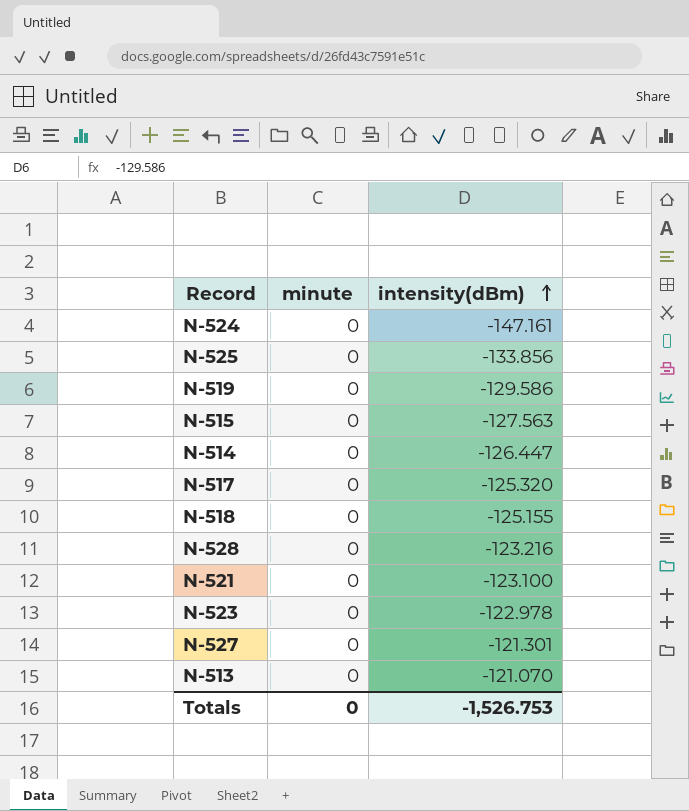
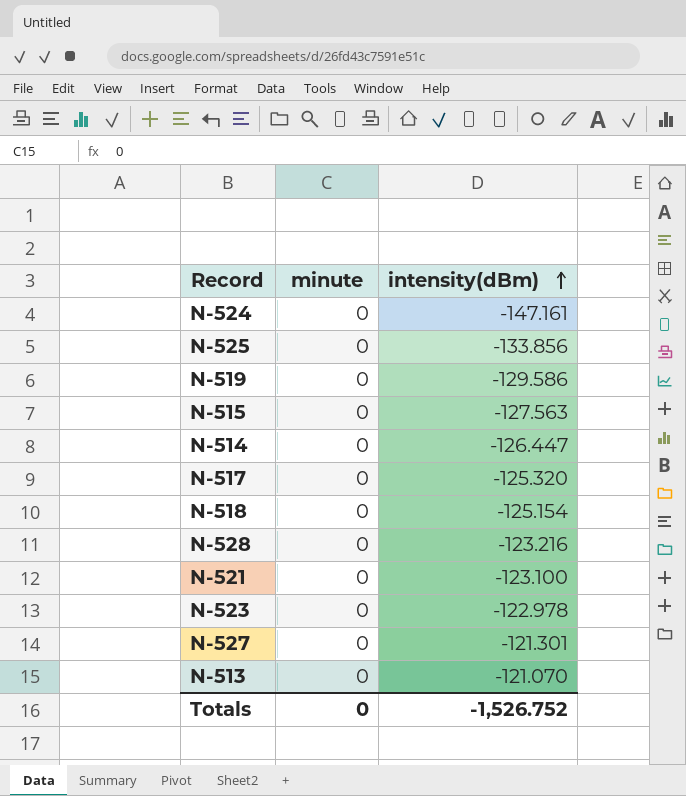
N-518 | intensity(dBm): -125.155 -> -125.154
Totals | intensity(dBm): -1,526.753 -> -1,526.752

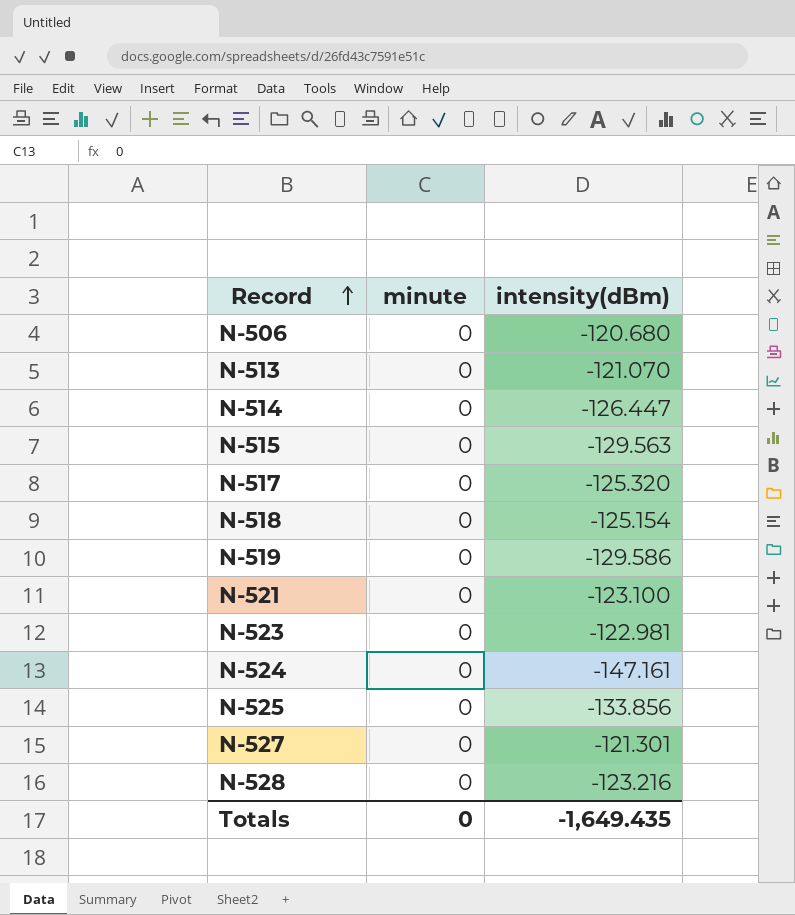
row order: intensity(dBm) ascending -> Record ascending
row N-506: none -> 0 | -120.680
N-515 | intensity(dBm): -127.563 -> -129.563
N-523 | intensity(dBm): -122.978 -> -122.981
Totals | intensity(dBm): -1,526.752 -> -1,649.435

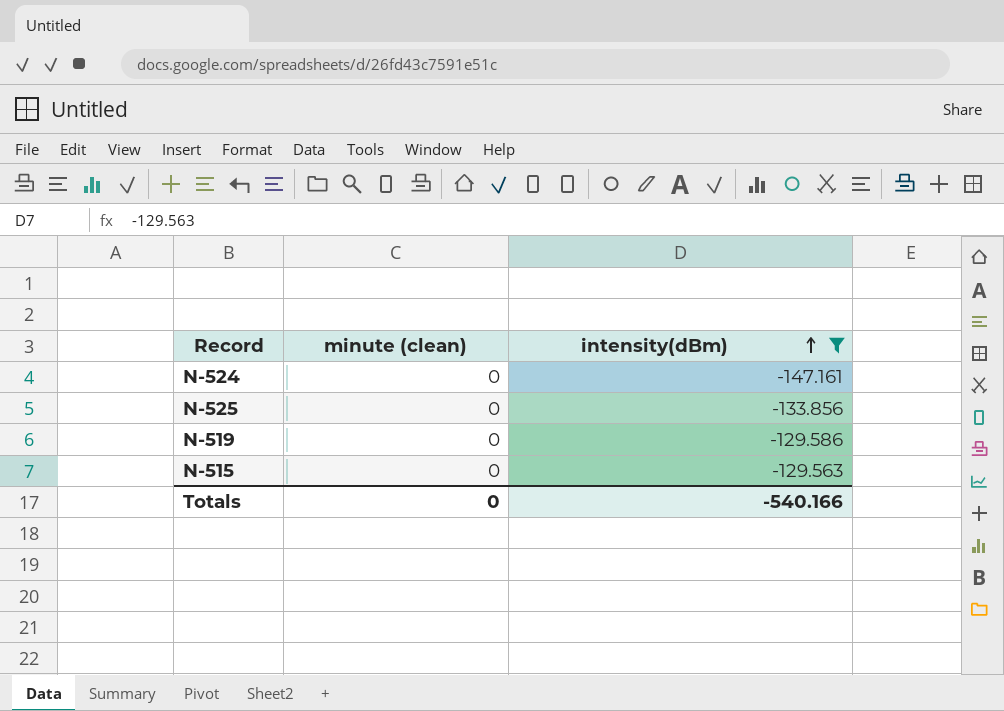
filter: none -> intensity(dBm) <= -129.563
row order: Record ascending -> intensity(dBm) ascending
column name: minute -> minute (clean)
Totals | intensity(dBm): -1,649.435 -> -540.166

